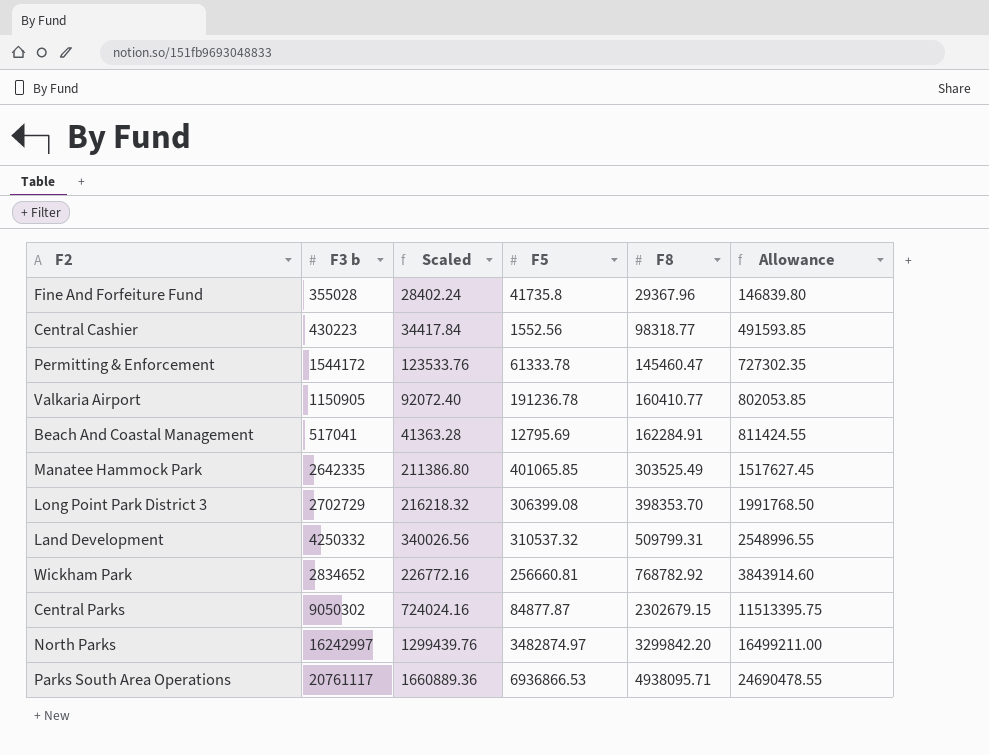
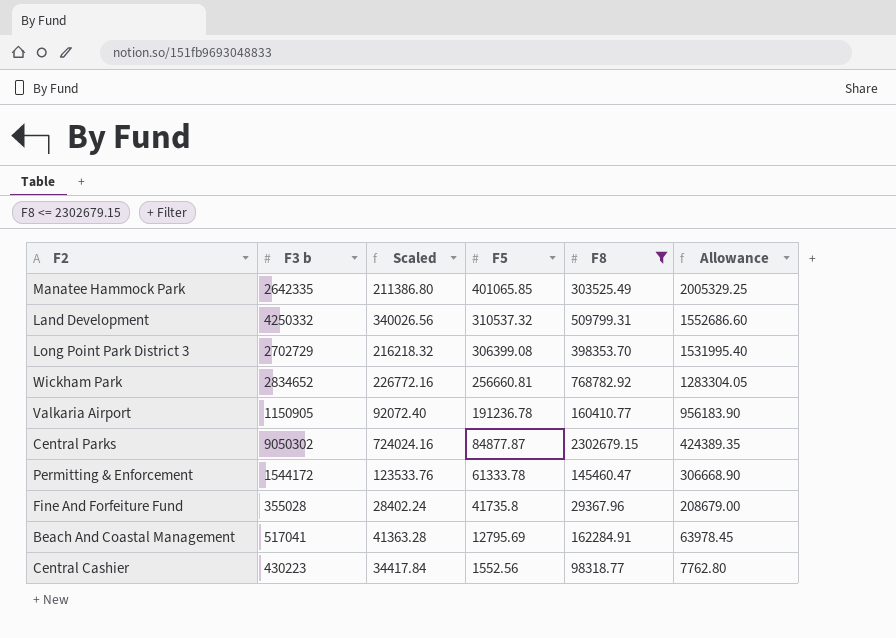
filter: none -> F8 <= 2302679.15
row order: F8 ascending -> F5 descending
column Allowance | formula: [F8] * 5 -> [F5] * 5

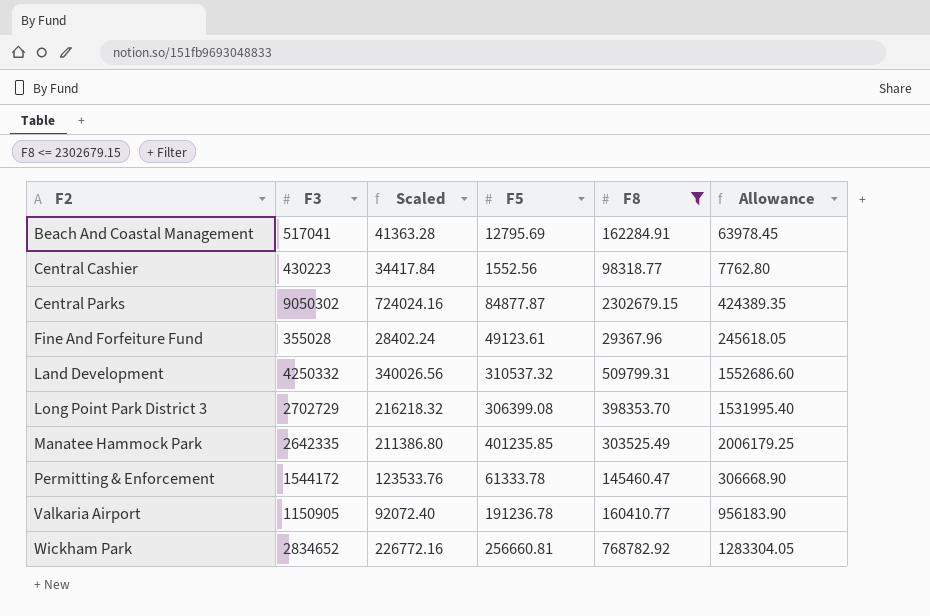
row order: F5 descending -> F2 ascending
column name: F3 b -> F3
Fine And Forfeiture Fund | F5: 41735.8 -> 49123.61
Fine And Forfeiture Fund | Allowance: 208679.00 -> 245618.05
Manatee Hammock Park | F5: 401065.85 -> 401235.85
Manatee Hammock Park | Allowance: 2005329.25 -> 2006179.25

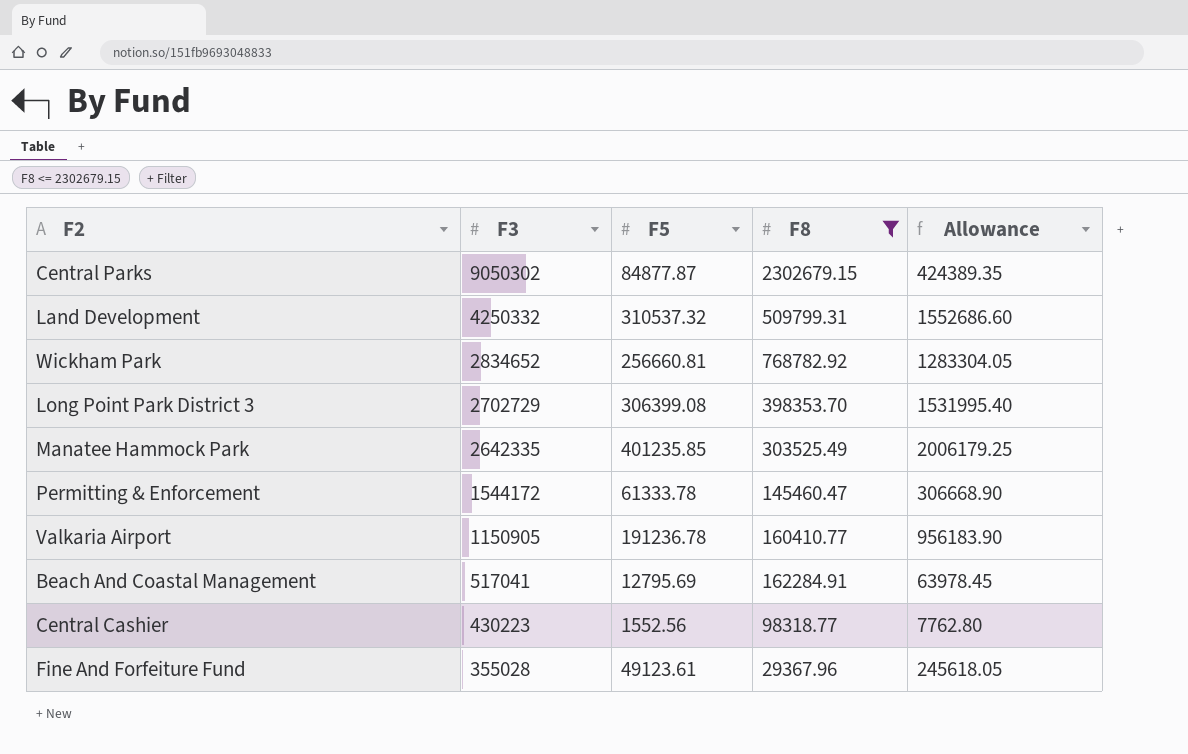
row order: F2 ascending -> F3 descending
column Scaled | formula: [F3] * 0.08 -> none

